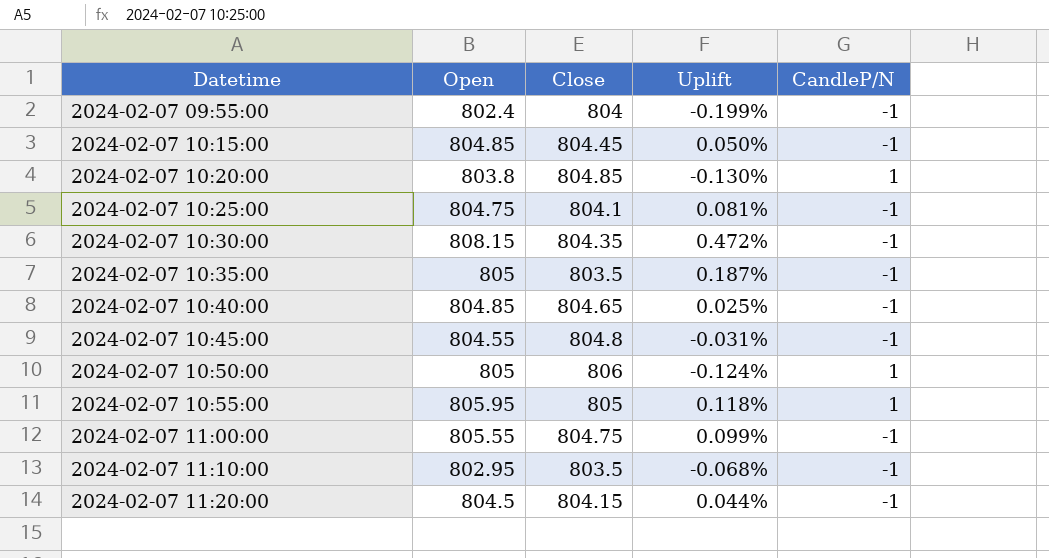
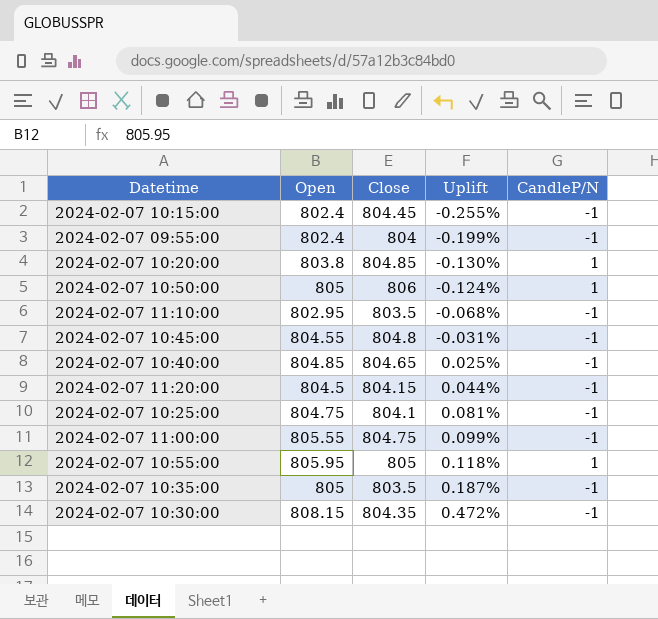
row order: Datetime ascending -> Uplift ascending
2024-02-07 10:15:00 | Open: 804.85 -> 802.4
2024-02-07 10:15:00 | Uplift: 0.050% -> -0.255%

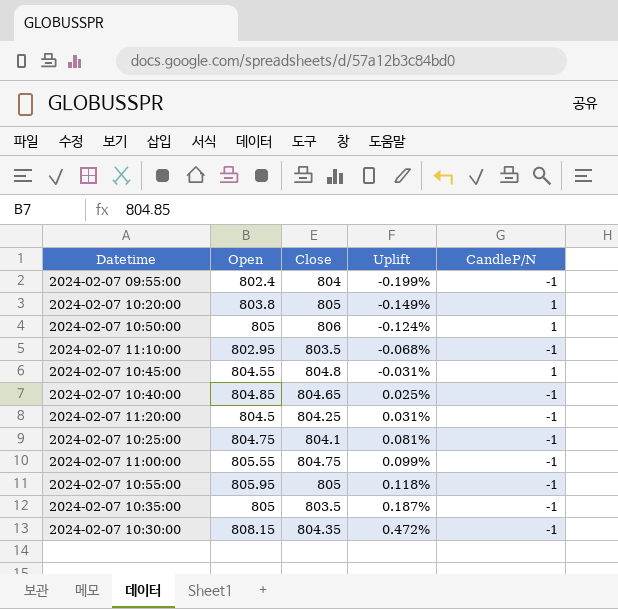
row 2024-02-07 10:15:00: 802.4 | 804.45 | -0.255% | -1 -> none
2024-02-07 10:20:00 | Close: 804.85 -> 805
2024-02-07 10:20:00 | Uplift: -0.130% -> -0.149%
2024-02-07 10:45:00 | CandleP/N: -1 -> 1
2024-02-07 11:20:00 | Close: 804.15 -> 804.25
2024-02-07 11:20:00 | Uplift: 0.044% -> 0.031%
2024-02-07 10:55:00 | CandleP/N: 1 -> -1

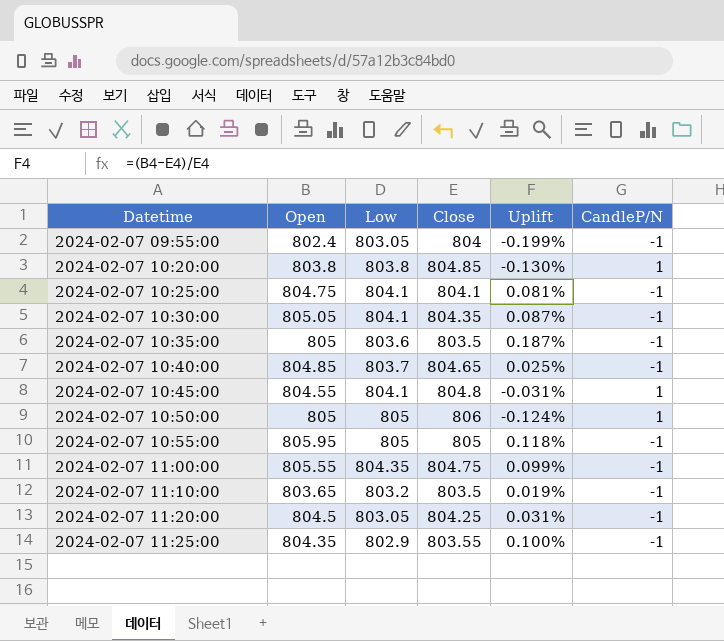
row order: Uplift ascending -> Datetime ascending
column Low | position: none -> 3
2024-02-07 10:20:00 | Close: 805 -> 804.85
2024-02-07 10:20:00 | Uplift: -0.149% -> -0.130%
2024-02-07 10:30:00 | Open: 808.15 -> 805.05
2024-02-07 10:30:00 | Uplift: 0.472% -> 0.087%
2024-02-07 11:10:00 | Open: 802.95 -> 803.65
2024-02-07 11:10:00 | Uplift: -0.068% -> 0.019%
row 2024-02-07 11:25:00: none -> 804.35 | 802.9 | 803.55 | 0.100% | -1

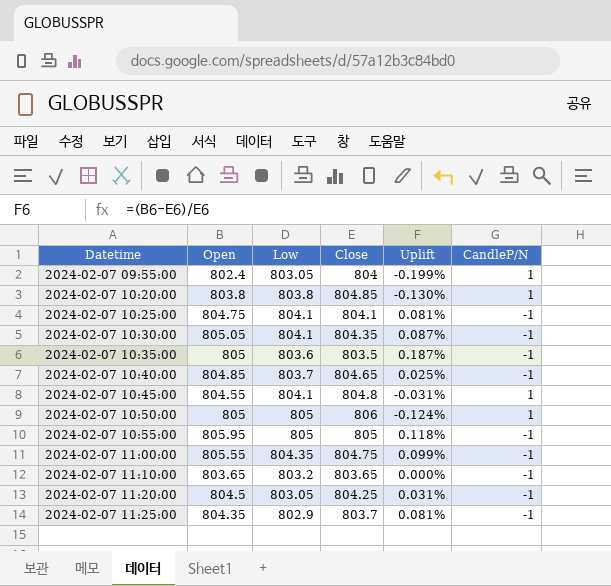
2024-02-07 09:55:00 | CandleP/N: -1 -> 1
2024-02-07 11:10:00 | Close: 803.5 -> 803.65
2024-02-07 11:10:00 | Uplift: 0.019% -> 0.000%
2024-02-07 11:25:00 | Close: 803.55 -> 803.7
2024-02-07 11:25:00 | Uplift: 0.100% -> 0.081%

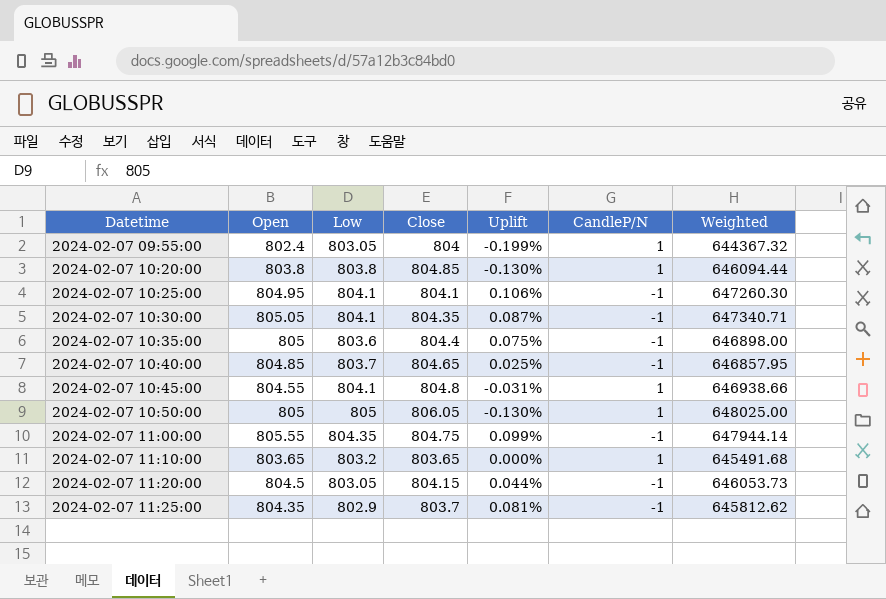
column Weighted | formula: none -> [Open] * [Low]
row 2024-02-07 10:55:00: 805.95 | 805 | 805 | 0.118% | -1 -> none
2024-02-07 10:25:00 | Open: 804.75 -> 804.95
2024-02-07 10:25:00 | Uplift: 0.081% -> 0.106%
2024-02-07 10:35:00 | Close: 803.5 -> 804.4
2024-02-07 10:35:00 | Uplift: 0.187% -> 0.075%
2024-02-07 10:50:00 | Close: 806 -> 806.05
2024-02-07 10:50:00 | Uplift: -0.124% -> -0.130%
2024-02-07 11:10:00 | CandleP/N: -1 -> 1
2024-02-07 11:20:00 | Close: 804.25 -> 804.15
2024-02-07 11:20:00 | Uplift: 0.031% -> 0.044%

